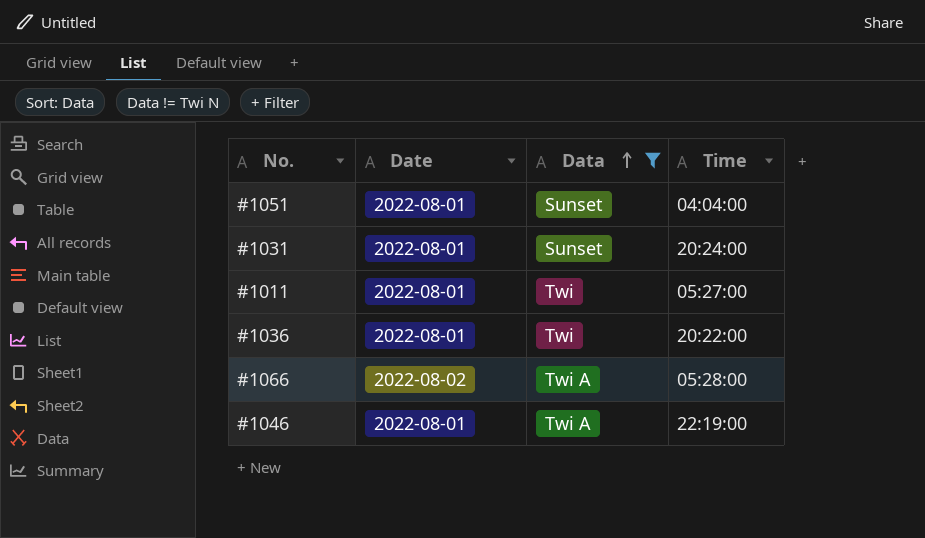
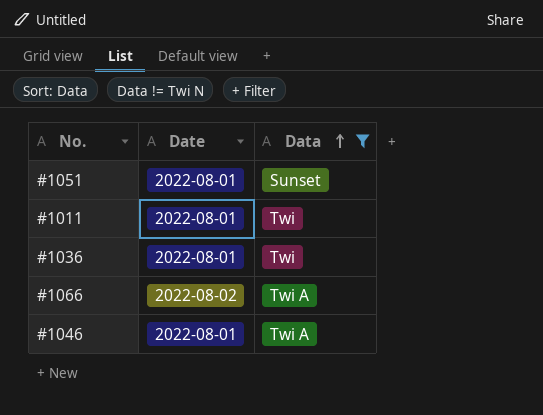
column Time | position: 4 -> none
row #1031: 2022-08-01 | Sunset | 20:24:00 -> none

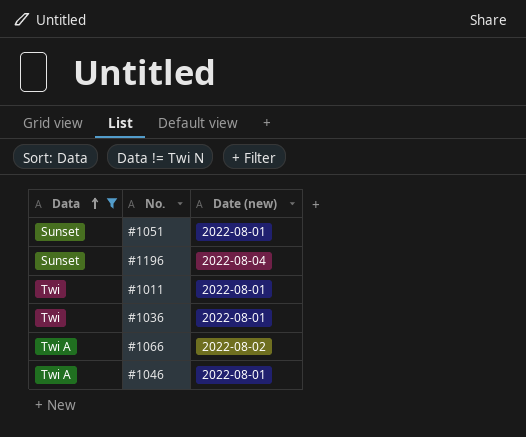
column Data | position: 3 -> 1
column name: Date -> Date (new)
row #1196: none -> Sunset | 2022-08-04

